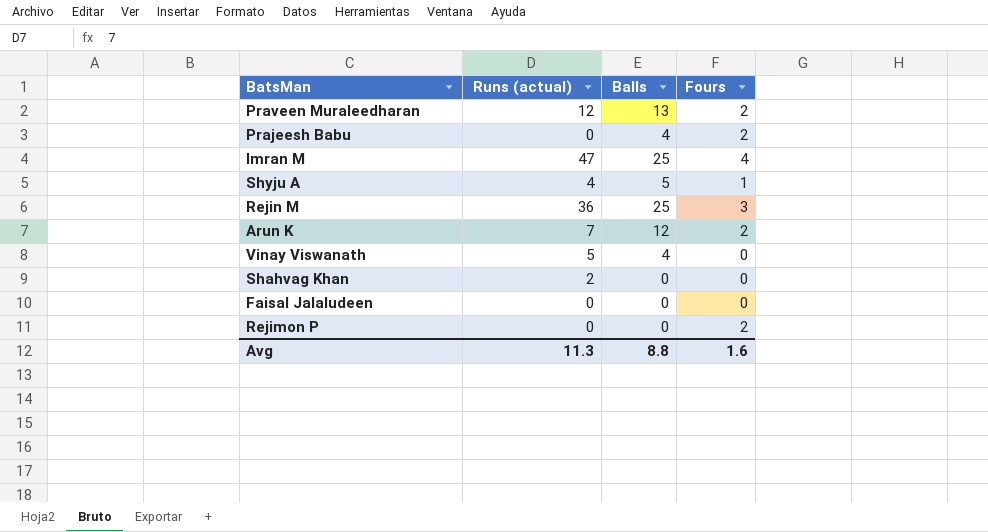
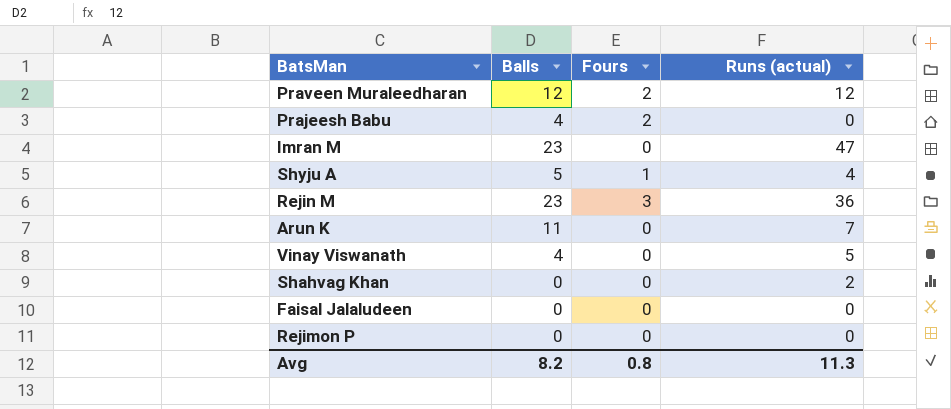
column Runs (actual) | position: 2 -> 4
Praveen Muraleedharan | Balls: 13 -> 12
Imran M | Balls: 25 -> 23
Imran M | Fours: 4 -> 0
Rejin M | Balls: 25 -> 23
Arun K | Balls: 12 -> 11
Arun K | Fours: 2 -> 0
Rejimon P | Fours: 2 -> 0
Avg | Balls: 8.8 -> 8.2
Avg | Fours: 1.6 -> 0.8

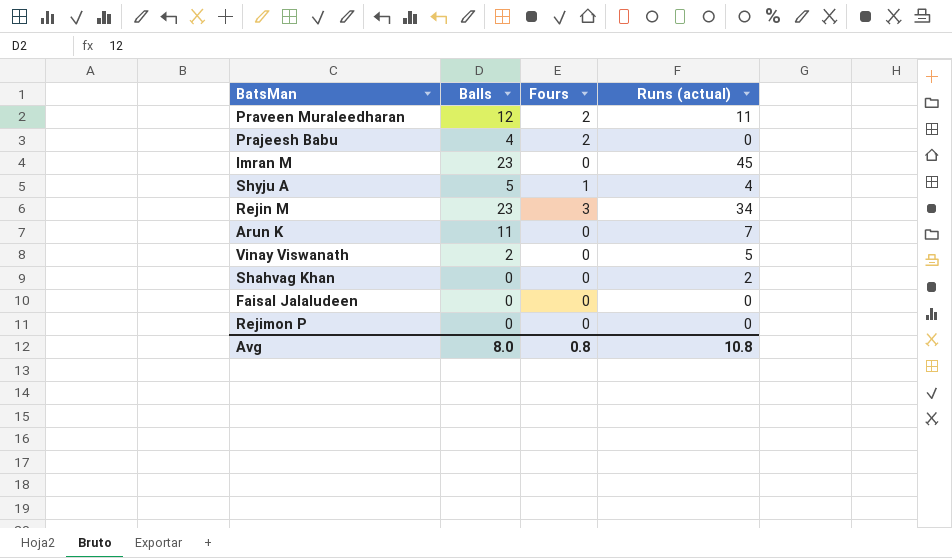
Praveen Muraleedharan | Runs (actual): 12 -> 11
Imran M | Runs (actual): 47 -> 45
Rejin M | Runs (actual): 36 -> 34
Vinay Viswanath | Balls: 4 -> 2
Avg | Balls: 8.2 -> 8.0
Avg | Runs (actual): 11.3 -> 10.8

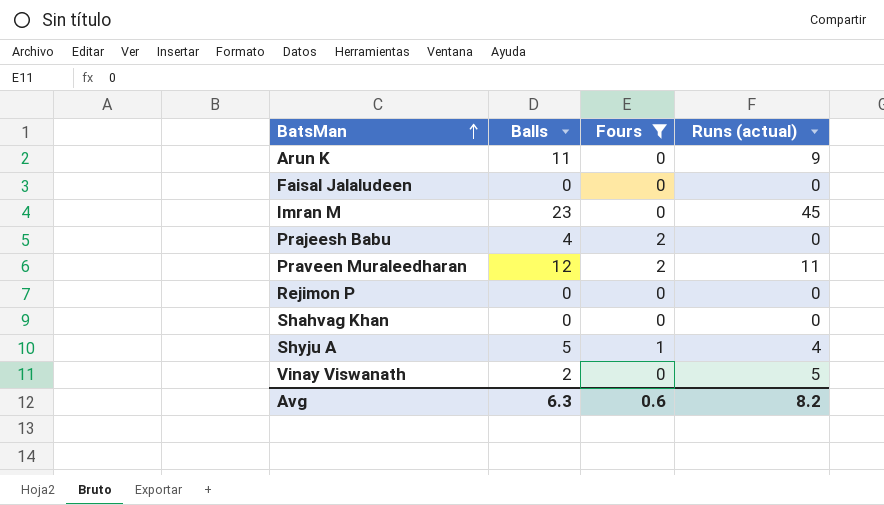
filter: none -> Fours != 3
row order: none -> BatsMan ascending
Arun K | Runs (actual): 7 -> 9
Shahvag Khan | Runs (actual): 2 -> 0
Avg | Balls: 8.0 -> 6.3
Avg | Fours: 0.8 -> 0.6
Avg | Runs (actual): 10.8 -> 8.2

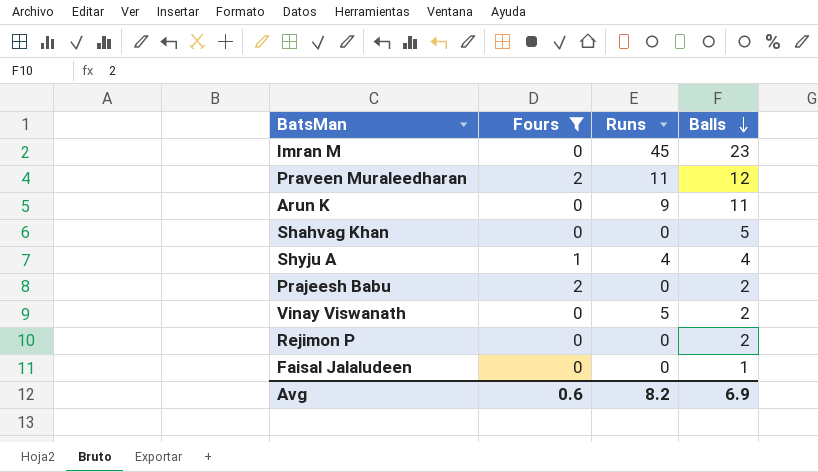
row order: BatsMan ascending -> Balls descending
column name: Runs (actual) -> Runs
column Balls | position: 2 -> 4
Shahvag Khan | Balls: 0 -> 5
Shyju A | Balls: 5 -> 4
Prajeesh Babu | Balls: 4 -> 2
Rejimon P | Balls: 0 -> 2
Faisal Jalaludeen | Balls: 0 -> 1
Avg | Balls: 6.3 -> 6.9

